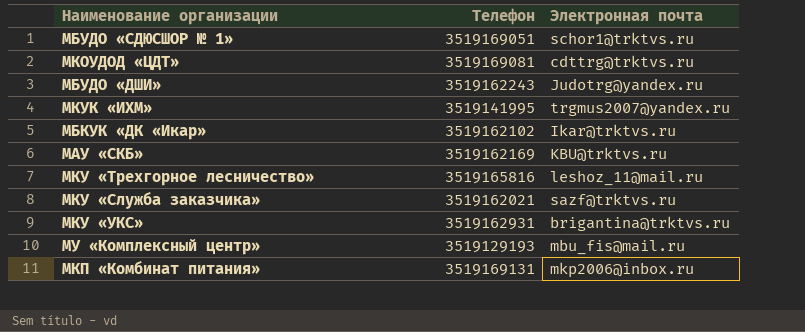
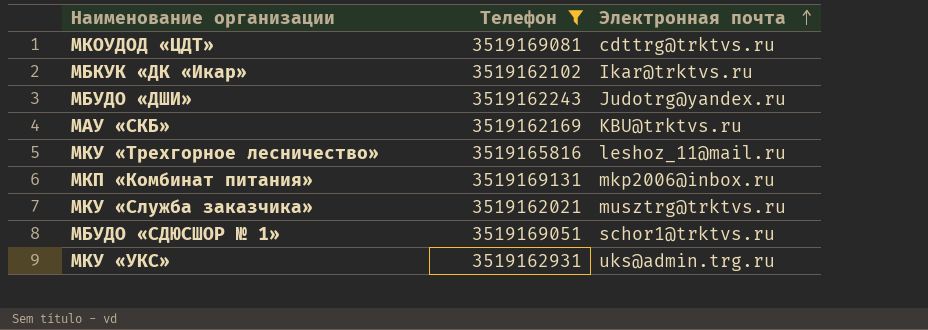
filter: none -> Телефон >= 3519162021
row order: none -> Электронная почта ascending
МКУ «Служба заказчика» | Электронная почта: sazf@trktvs.ru -> musztrg@trktvs.ru
МКУ «УКС» | Электронная почта: brigantina@trktvs.ru -> uks@admin.trg.ru

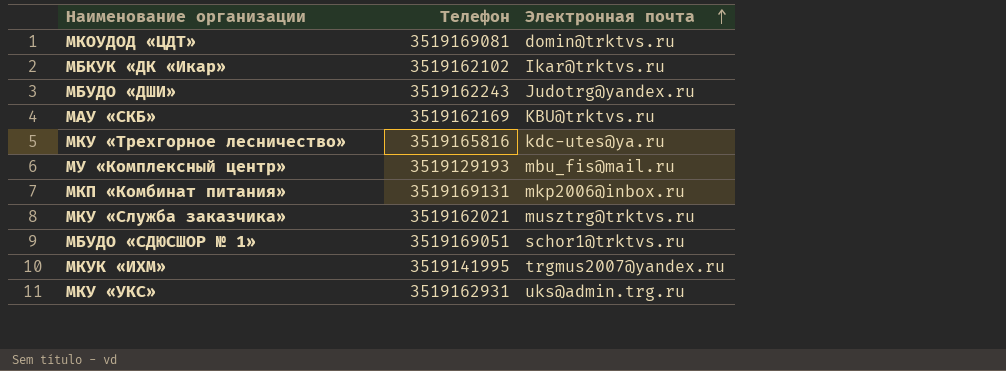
filter: Телефон >= 3519162021 -> none
МКОУДОД «ЦДТ» | Электронная почта: cdttrg@trktvs.ru -> domin@trktvs.ru
МКУ «Трехгорное лесничество» | Электронная почта: leshoz_11@mail.ru -> kdc-utes@ya.ru

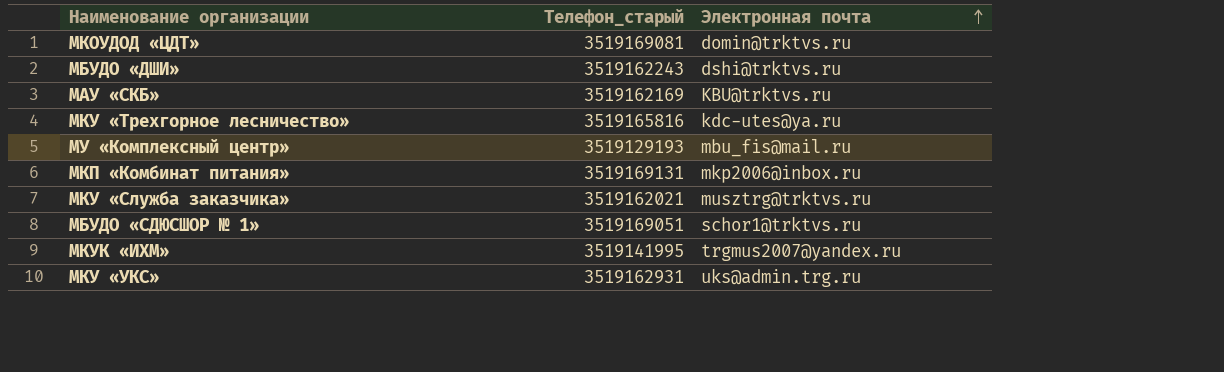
column name: Телефон -> Телефон_старый
row МБКУК «ДК «Икар»: 3519162102 | Ikar@trktvs.ru -> none
МБУДО «ДШИ» | Электронная почта: Judotrg@yandex.ru -> dshi@trktvs.ru

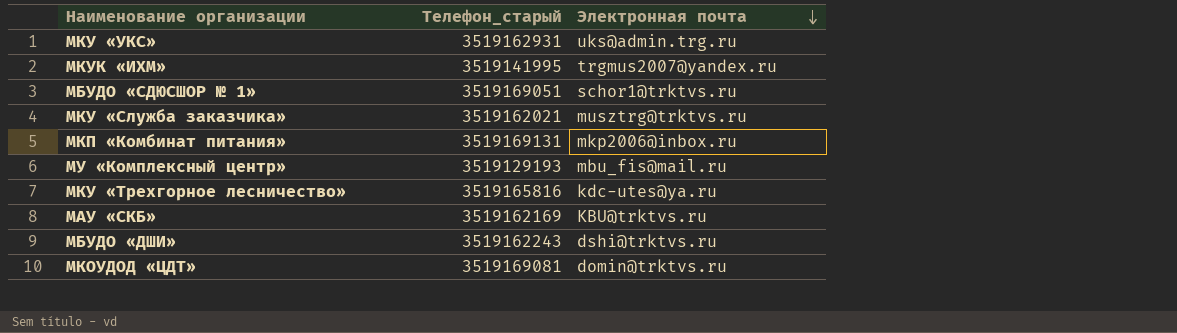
row order: Электронная почта ascending -> Электронная почта descending

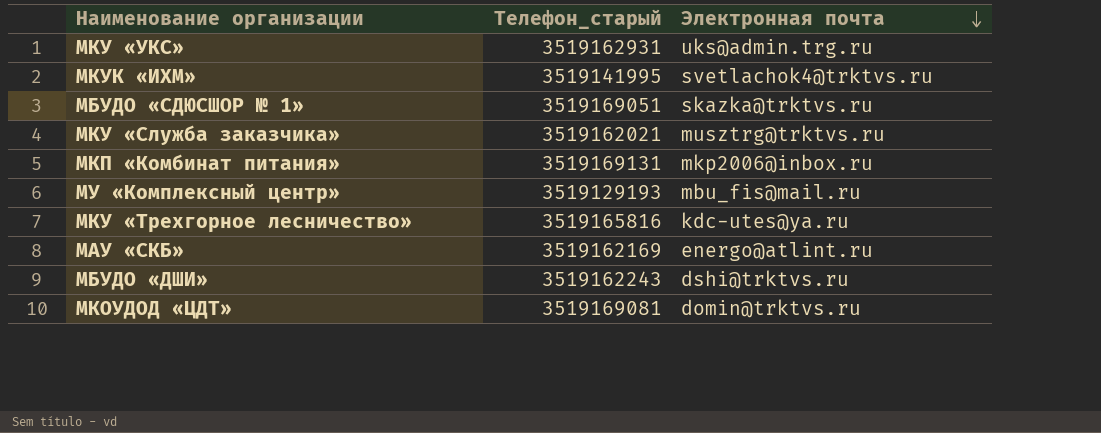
МКУК «ИХМ» | Электронная почта: trgmus2007@yandex.ru -> svetlachok4@trktvs.ru
МБУДО «СДЮСШОР № 1» | Электронная почта: schor1@trktvs.ru -> skazka@trktvs.ru
МАУ «СКБ» | Электронная почта: KBU@trktvs.ru -> energo@atlint.ru

